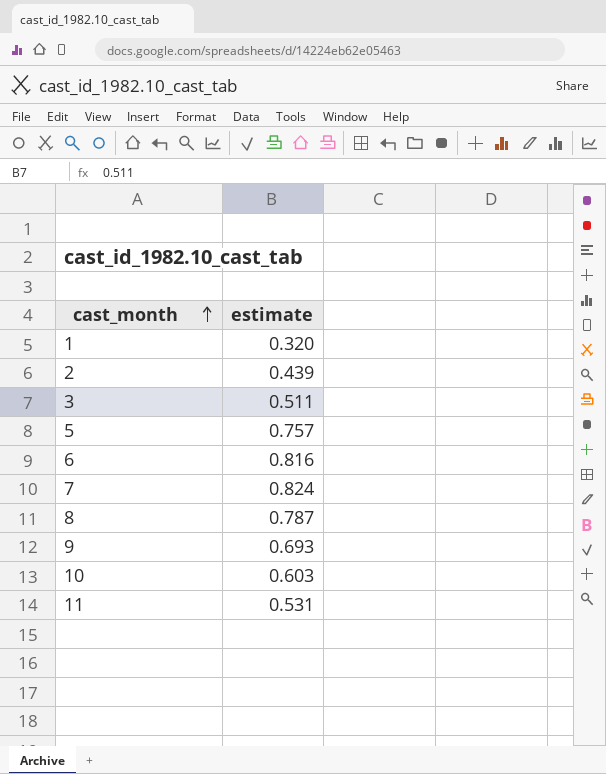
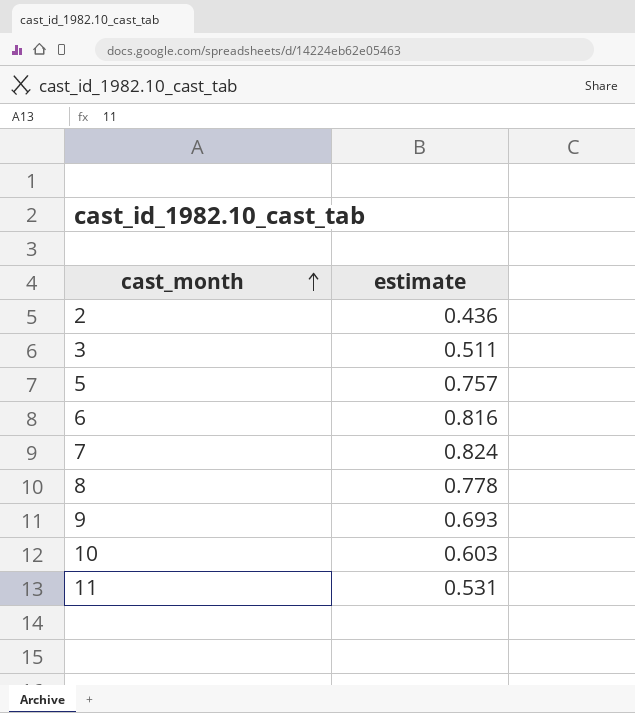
row 1: 0.320 -> none
2 | estimate: 0.439 -> 0.436
8 | estimate: 0.787 -> 0.778

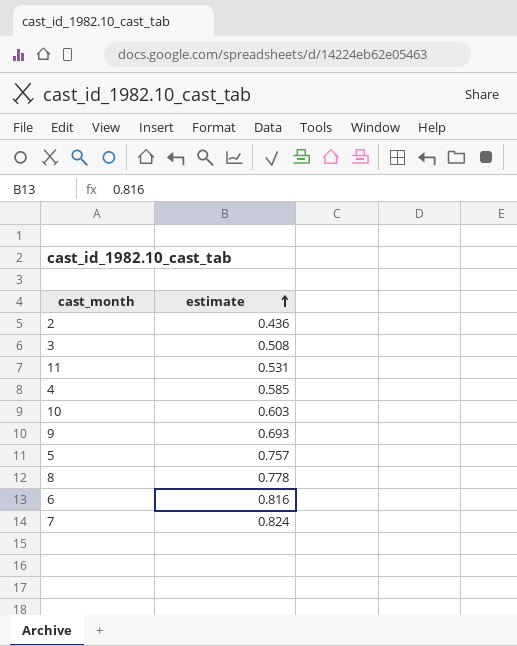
row order: cast_month ascending -> estimate ascending
3 | estimate: 0.511 -> 0.508
row 4: none -> 0.585

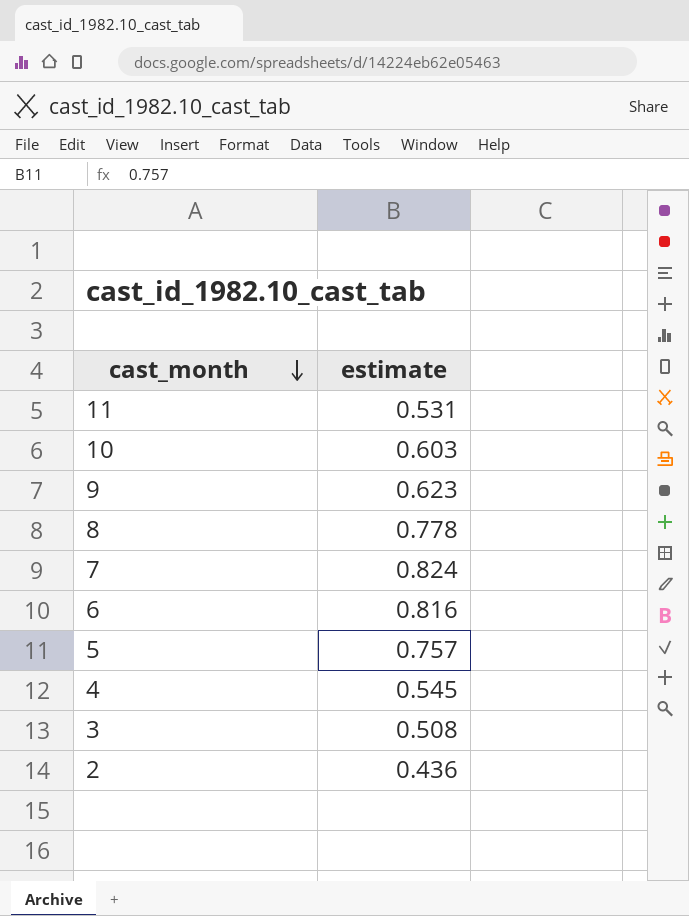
row order: estimate ascending -> cast_month descending
9 | estimate: 0.693 -> 0.623
4 | estimate: 0.585 -> 0.545

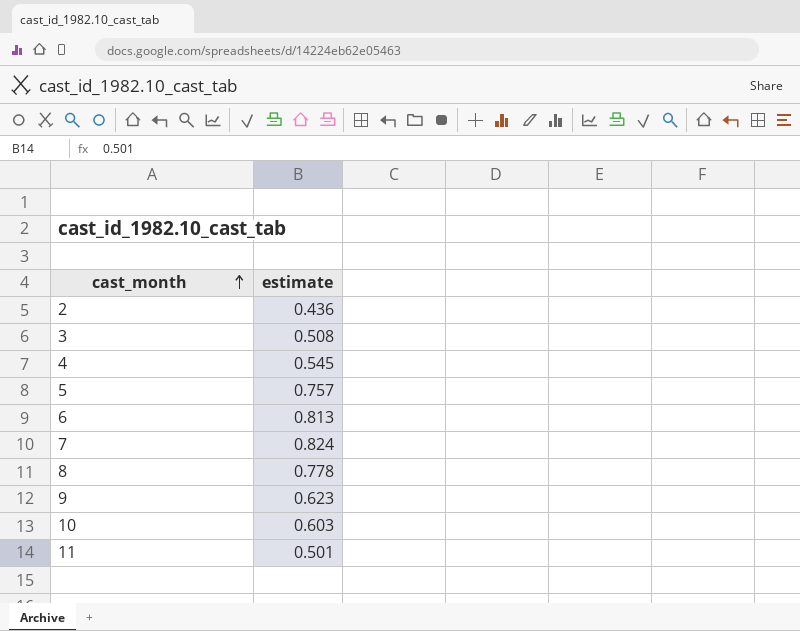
row order: cast_month descending -> cast_month ascending
6 | estimate: 0.816 -> 0.813
11 | estimate: 0.531 -> 0.501

